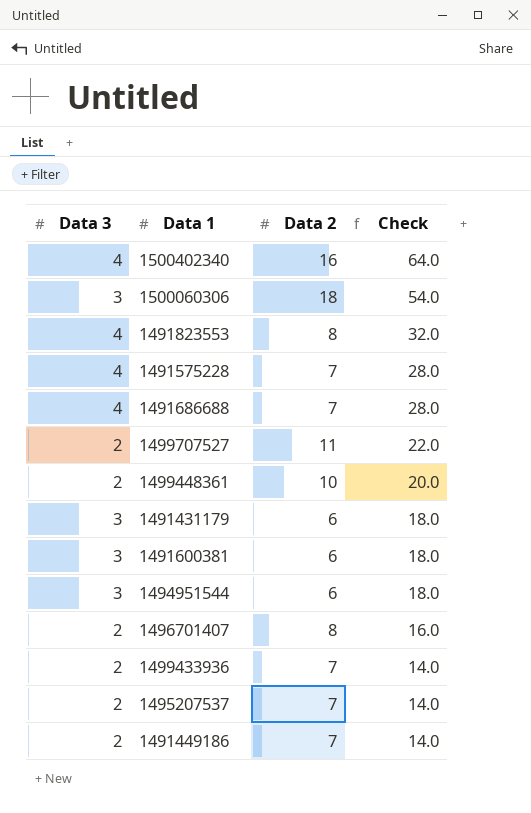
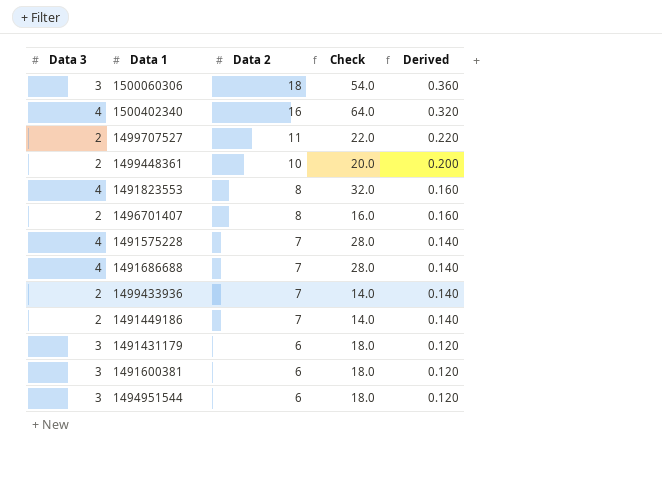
row order: Check descending -> Data 2 descending
column Derived | formula: none -> [Data 2] * 0.02
row 1495207537: 2 | 7 | 14.0 -> none

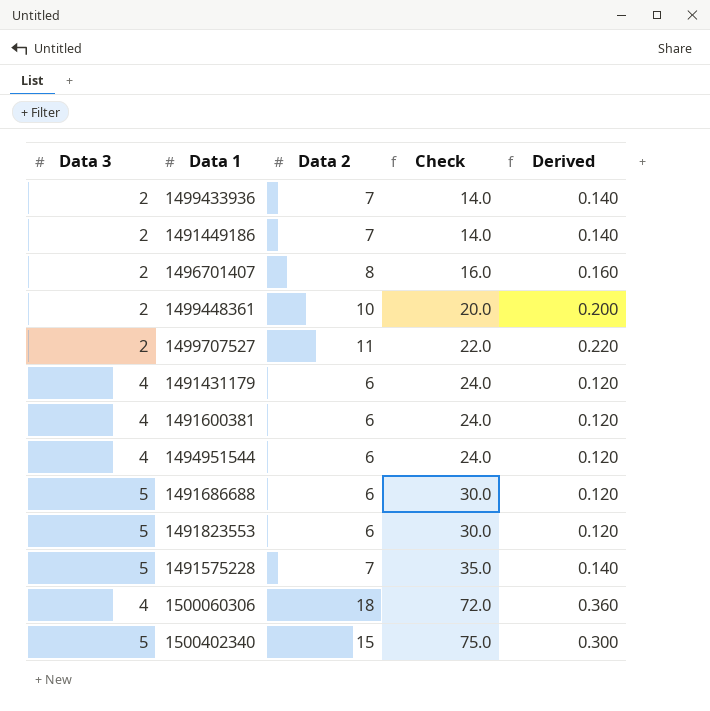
row order: Data 2 descending -> Check ascending
1491431179 | Data 3: 3 -> 4
1491431179 | Check: 18.0 -> 24.0
1491600381 | Data 3: 3 -> 4
1491600381 | Check: 18.0 -> 24.0
1494951544 | Data 3: 3 -> 4
1494951544 | Check: 18.0 -> 24.0
1491686688 | Data 3: 4 -> 5
1491686688 | Data 2: 7 -> 6
1491686688 | Check: 28.0 -> 30.0
1491686688 | Derived: 0.140 -> 0.120
1491823553 | Data 3: 4 -> 5
1491823553 | Data 2: 8 -> 6
1491823553 | Check: 32.0 -> 30.0
1491823553 | Derived: 0.160 -> 0.120
1491575228 | Data 3: 4 -> 5
1491575228 | Check: 28.0 -> 35.0
1500060306 | Data 3: 3 -> 4
1500060306 | Check: 54.0 -> 72.0
1500402340 | Data 3: 4 -> 5
1500402340 | Data 2: 16 -> 15
1500402340 | Check: 64.0 -> 75.0
1500402340 | Derived: 0.320 -> 0.300

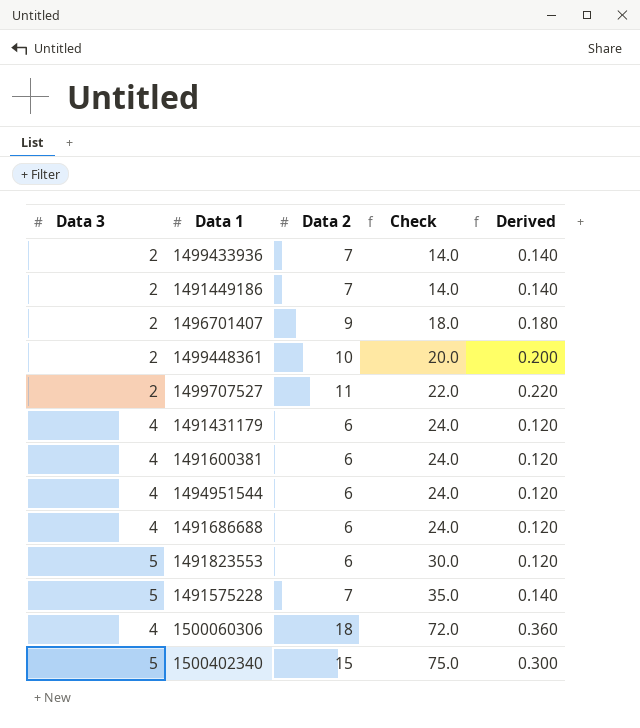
1496701407 | Data 2: 8 -> 9
1496701407 | Check: 16.0 -> 18.0
1496701407 | Derived: 0.160 -> 0.180
1491686688 | Data 3: 5 -> 4
1491686688 | Check: 30.0 -> 24.0

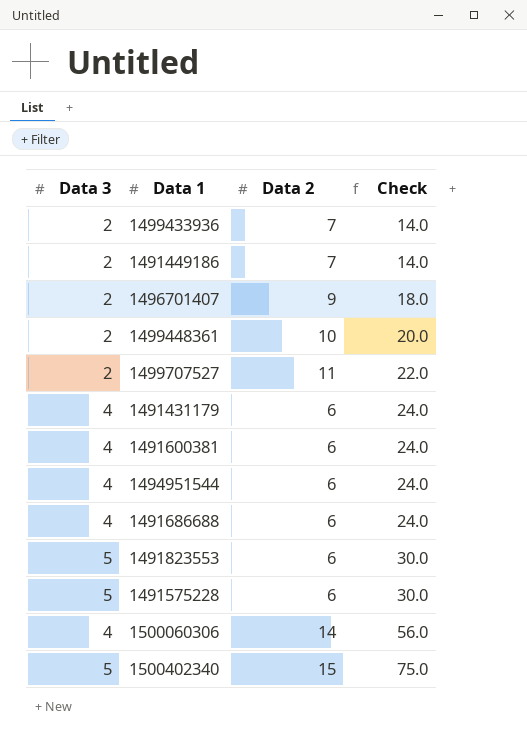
column Derived | formula: [Data 2] * 0.02 -> none
1491575228 | Data 2: 7 -> 6
1491575228 | Check: 35.0 -> 30.0
1500060306 | Data 2: 18 -> 14
1500060306 | Check: 72.0 -> 56.0

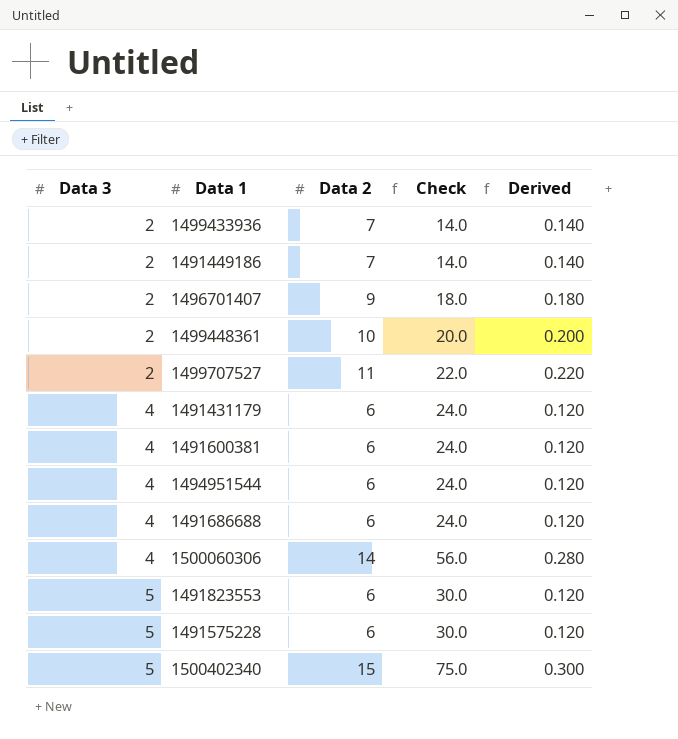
row order: Check ascending -> Data 3 ascending
column Derived | formula: none -> [Data 2] * 0.02

